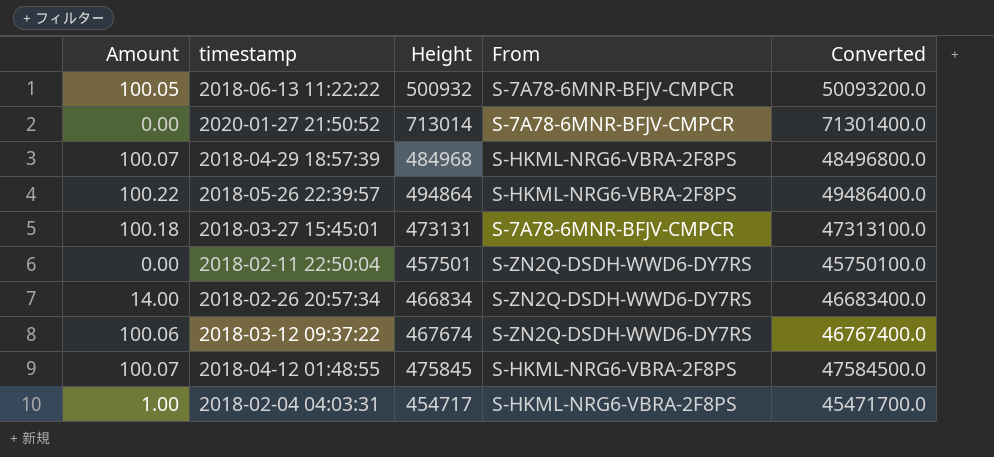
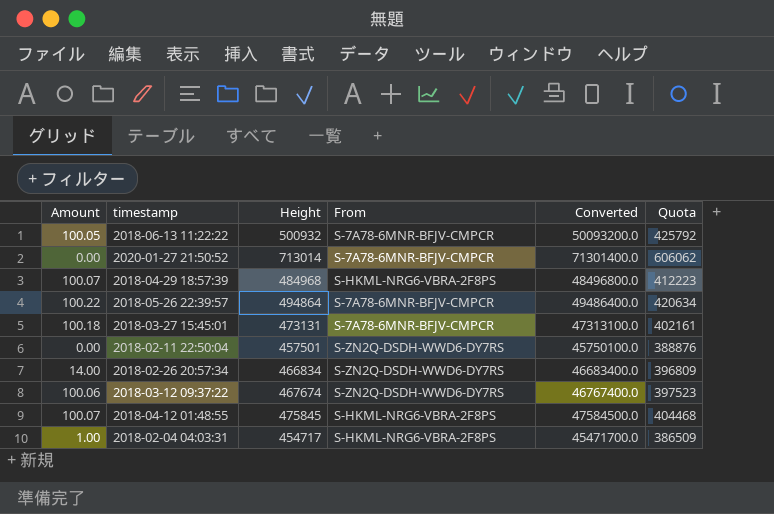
column Quota | formula: none -> [Height] * 0.85
2018-05-26 22:39:57 | From: S-HKML-NRG6-VBRA-2F8PS -> S-7A78-6MNR-BFJV-CMPCR

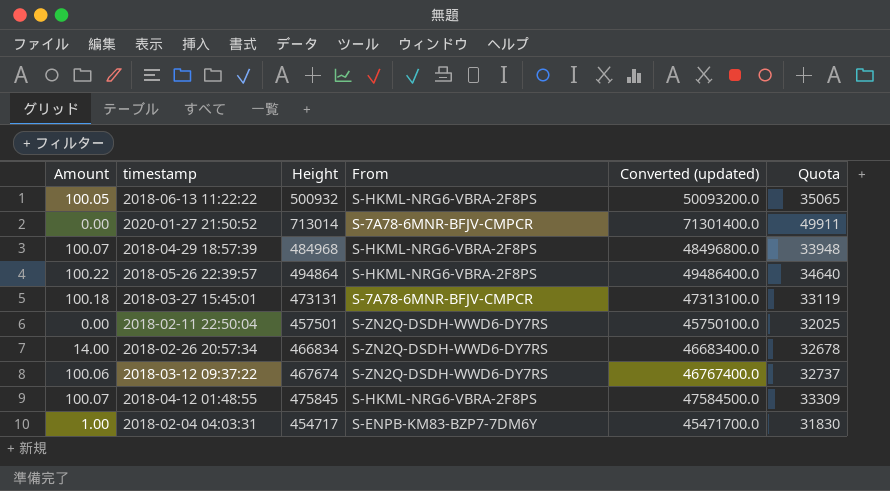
column name: Converted -> Converted (updated)
column Quota | formula: [Height] * 0.85 -> [Height] * 0.07
2018-06-13 11:22:22 | From: S-7A78-6MNR-BFJV-CMPCR -> S-HKML-NRG6-VBRA-2F8PS
2018-05-26 22:39:57 | From: S-7A78-6MNR-BFJV-CMPCR -> S-HKML-NRG6-VBRA-2F8PS
2018-02-04 04:03:31 | From: S-HKML-NRG6-VBRA-2F8PS -> S-ENPB-KM83-BZP7-7DM6Y

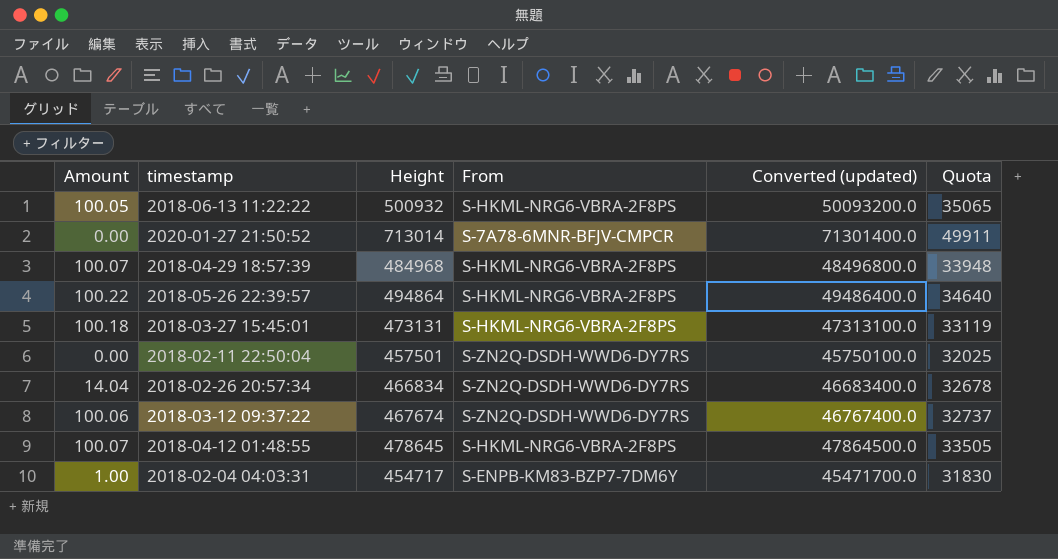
2018-03-27 15:45:01 | From: S-7A78-6MNR-BFJV-CMPCR -> S-HKML-NRG6-VBRA-2F8PS
2018-02-26 20:57:34 | Amount: 14.00 -> 14.04
2018-04-12 01:48:55 | Height: 475845 -> 478645
2018-04-12 01:48:55 | Converted (updated): 47584500.0 -> 47864500.0
2018-04-12 01:48:55 | Quota: 33309 -> 33505

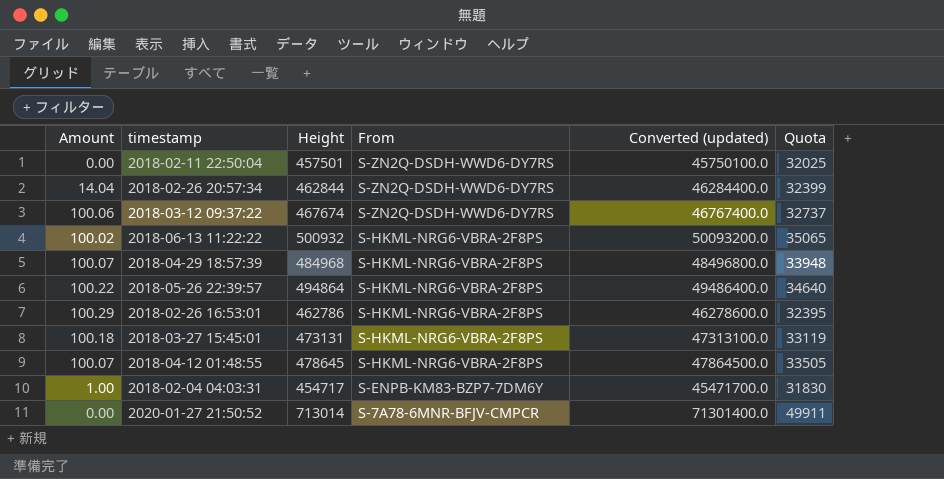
row order: none -> From descending
2018-02-26 20:57:34 | Height: 466834 -> 462844
2018-02-26 20:57:34 | Converted (updated): 46683400.0 -> 46284400.0
2018-02-26 20:57:34 | Quota: 32678 -> 32399
2018-06-13 11:22:22 | Amount: 100.05 -> 100.02
row 2018-02-26 16:53:01: none -> 100.29 | 462786 | S-HKML-NRG6-VBRA-2F8PS | 46278600.0 | 32395

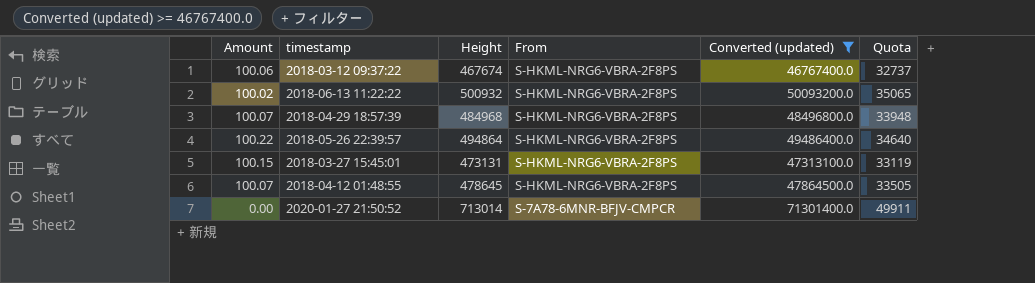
filter: none -> Converted (updated) >= 46767400.0
2018-03-12 09:37:22 | From: S-ZN2Q-DSDH-WWD6-DY7RS -> S-HKML-NRG6-VBRA-2F8PS
2018-03-27 15:45:01 | Amount: 100.18 -> 100.15

